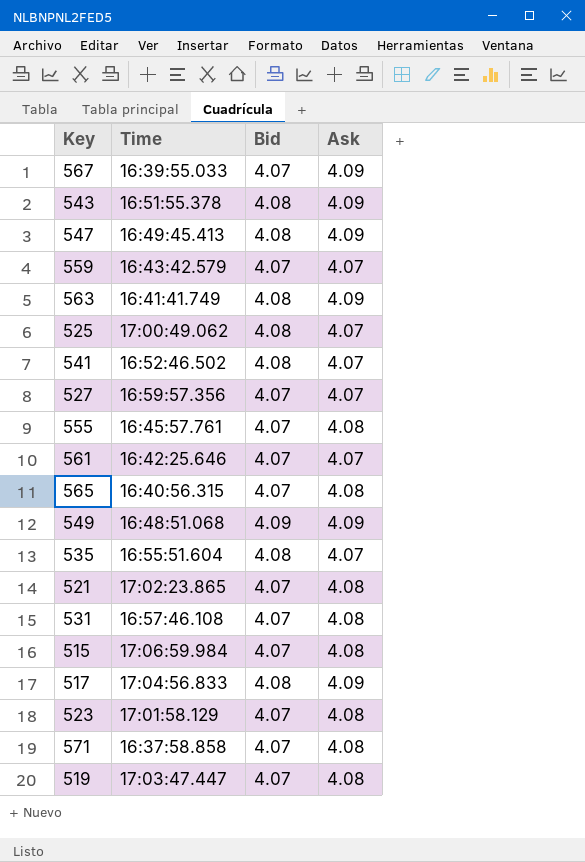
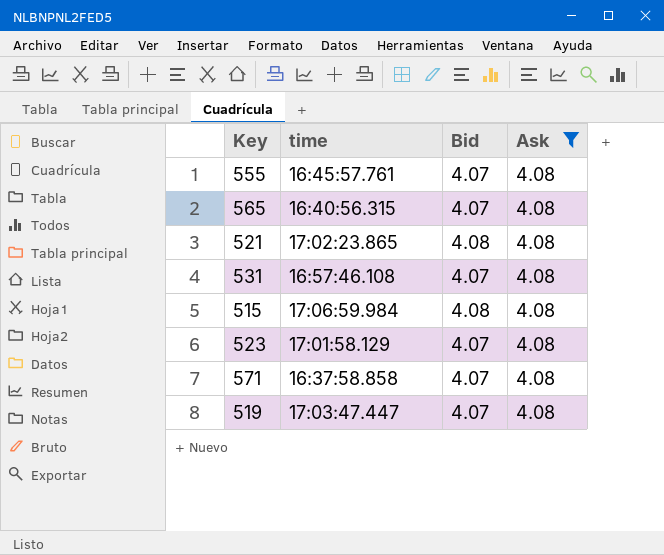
filter: none -> Ask = 4.08
column name: Time -> time
521 | Bid: 4.07 -> 4.08
515 | Bid: 4.07 -> 4.08

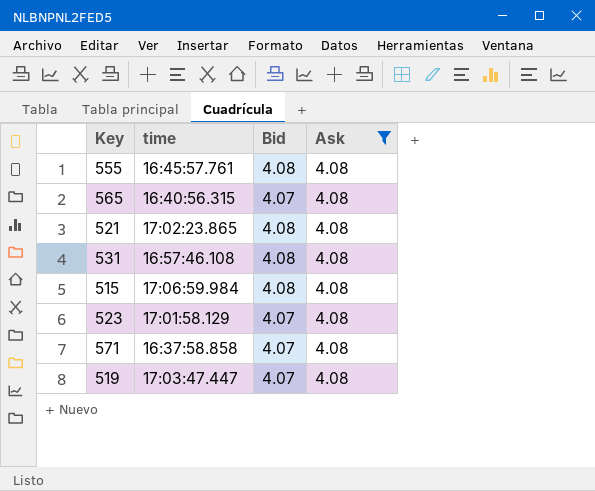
555 | Bid: 4.07 -> 4.08
531 | Bid: 4.07 -> 4.08

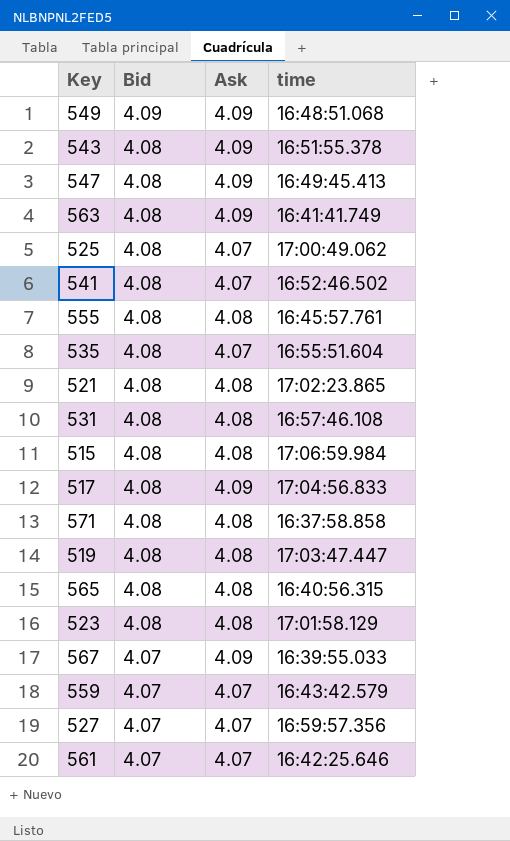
filter: Ask = 4.08 -> none
row order: none -> Bid descending
column time | position: 2 -> 4
571 | Bid: 4.07 -> 4.08
519 | Bid: 4.07 -> 4.08
565 | Bid: 4.07 -> 4.08
523 | Bid: 4.07 -> 4.08

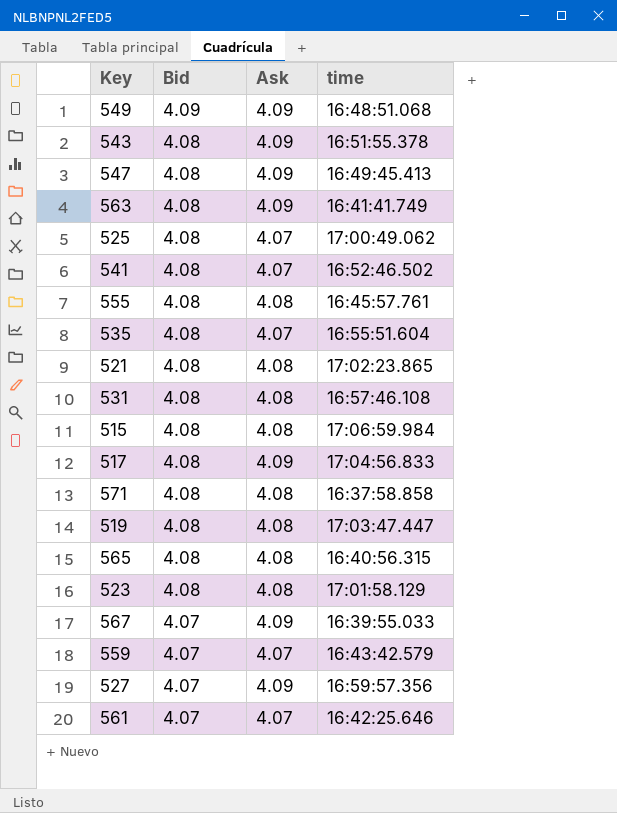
527 | Ask: 4.07 -> 4.09

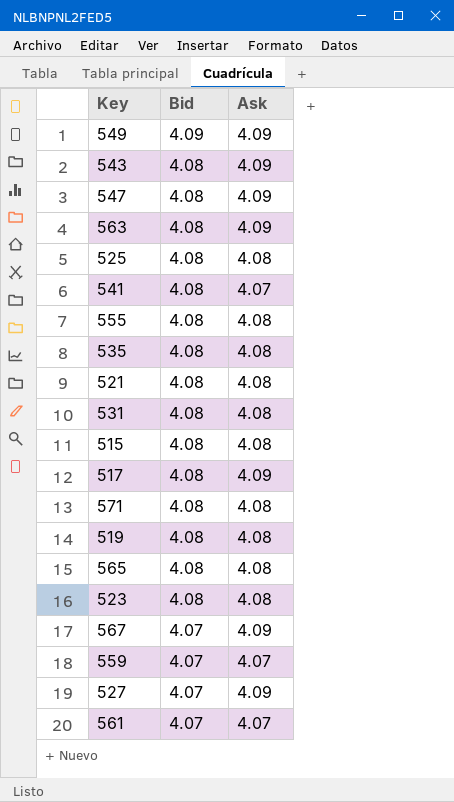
column time | position: 4 -> none
525 | Ask: 4.07 -> 4.08
535 | Ask: 4.07 -> 4.08

